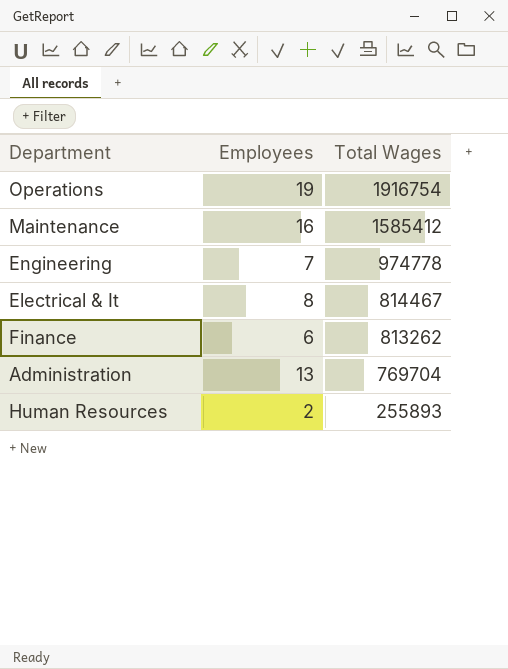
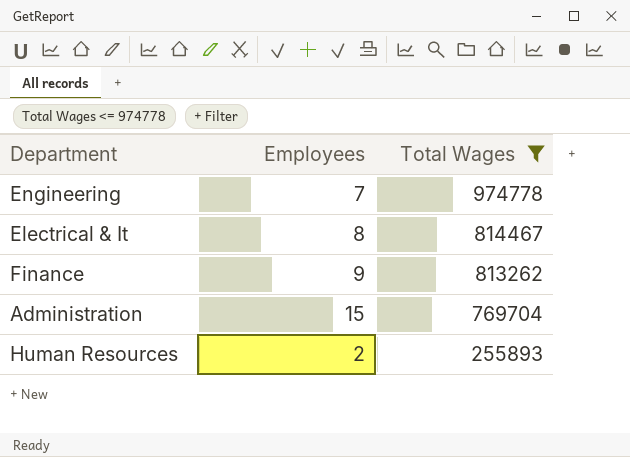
filter: none -> Total Wages <= 974778
Finance | Employees: 6 -> 9
Administration | Employees: 13 -> 15

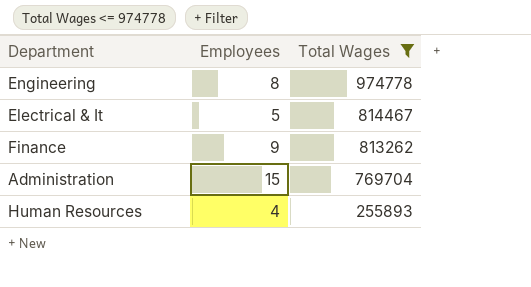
Engineering | Employees: 7 -> 8
Electrical & It | Employees: 8 -> 5
Human Resources | Employees: 2 -> 4

